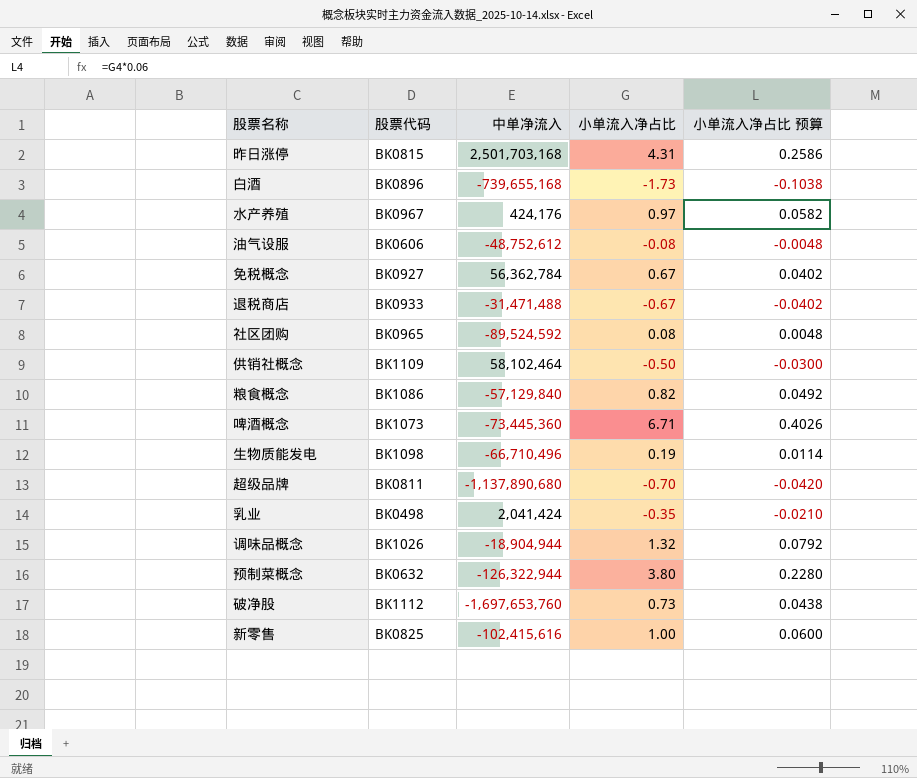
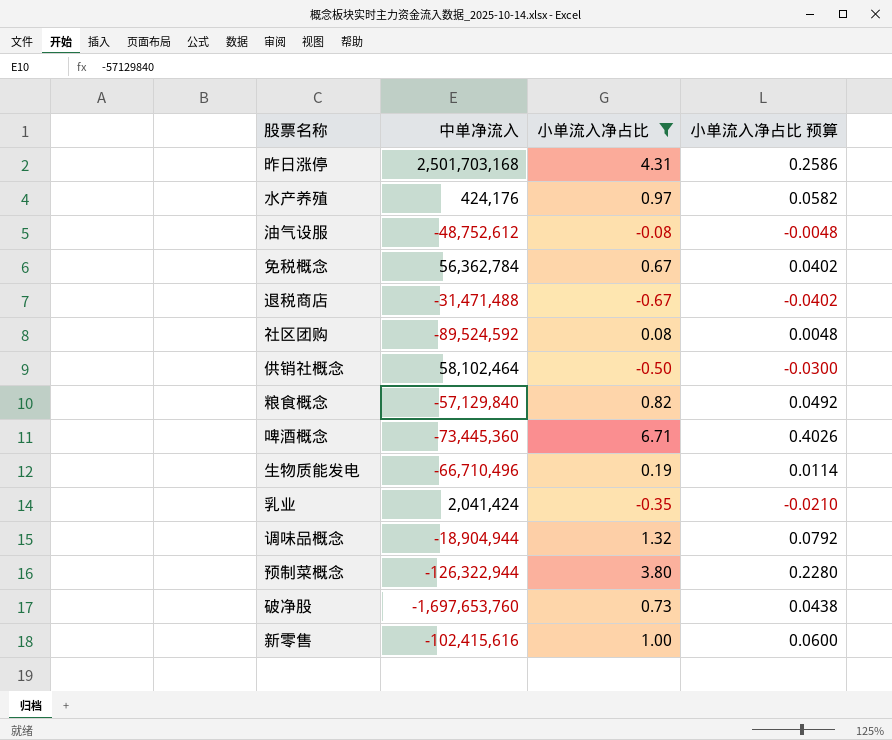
filter: none -> 小单流入净占比 >= -0.67
column 股票代码 | position: 2 -> none

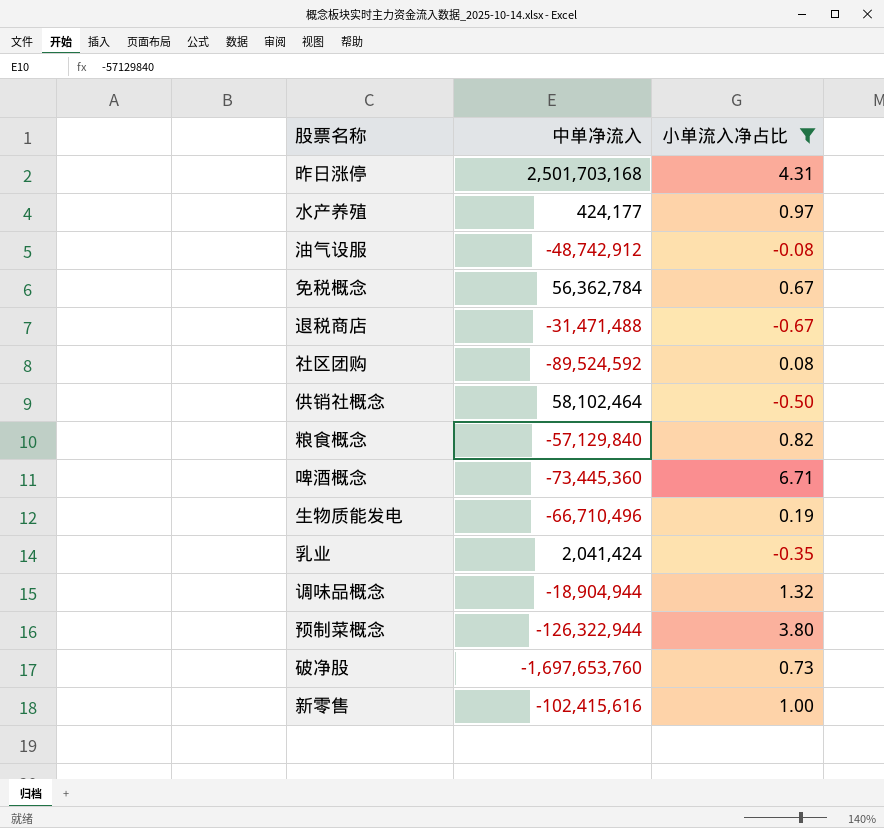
column 小单流入净占比 预算 | formula: [小单流入净占比] * 0.06 -> none
水产养殖 | 中单净流入: 424,176 -> 424,177
油气设服 | 中单净流入: -48,752,612 -> -48,742,912

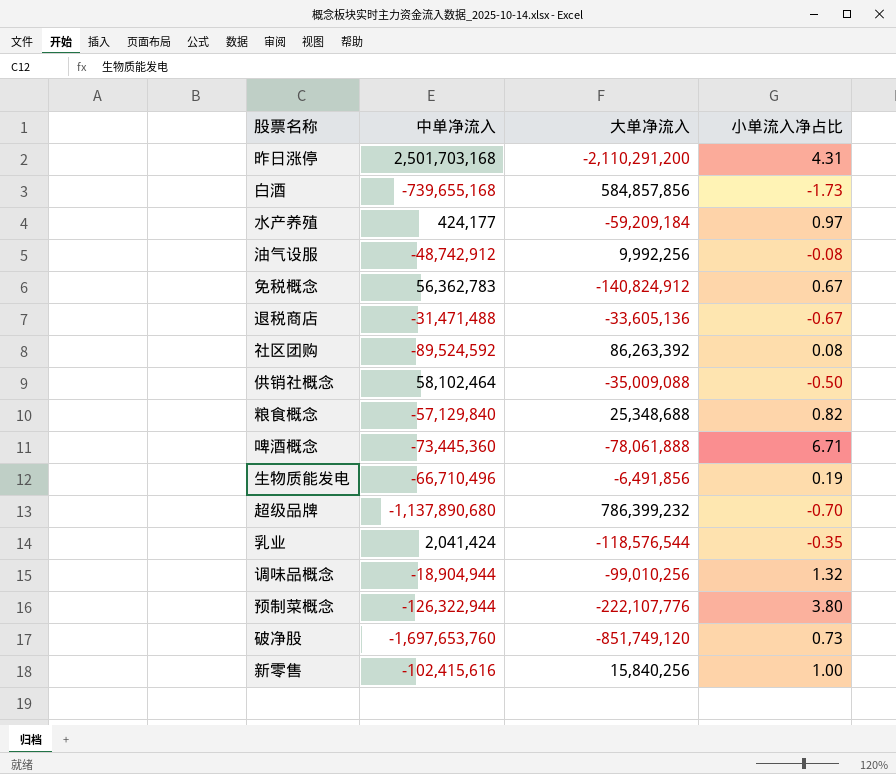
filter: 小单流入净占比 >= -0.67 -> none
column 大单净流入 | position: none -> 3
免税概念 | 中单净流入: 56,362,784 -> 56,362,783

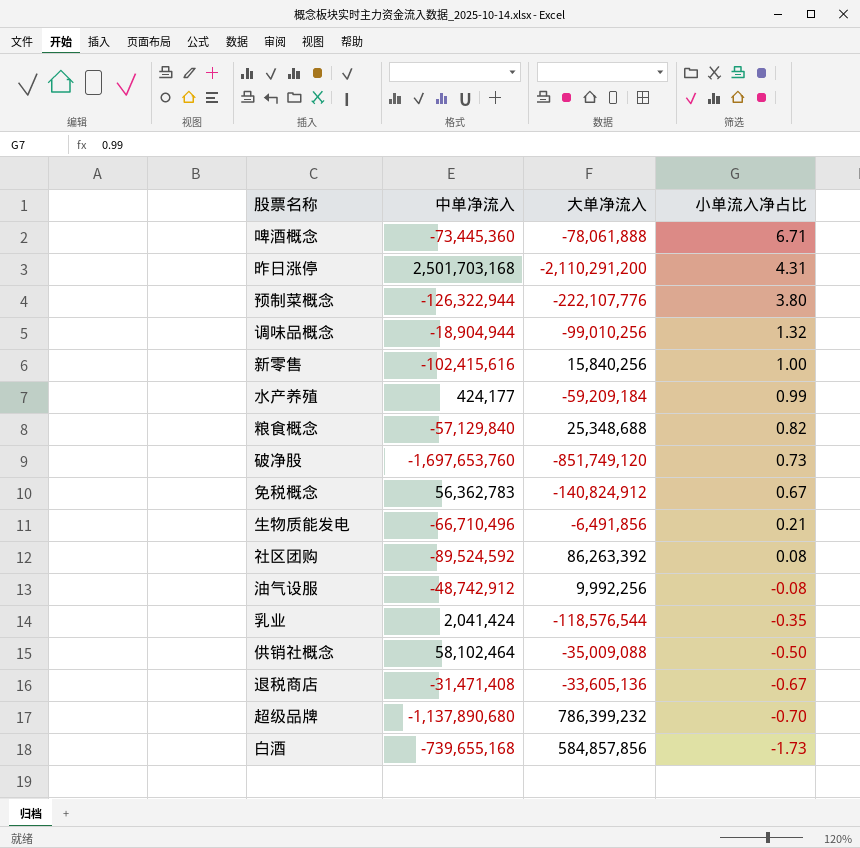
row order: none -> 小单流入净占比 descending
水产养殖 | 小单流入净占比: 0.97 -> 0.99
生物质能发电 | 小单流入净占比: 0.19 -> 0.21
退税商店 | 中单净流入: -31,471,488 -> -31,471,408

